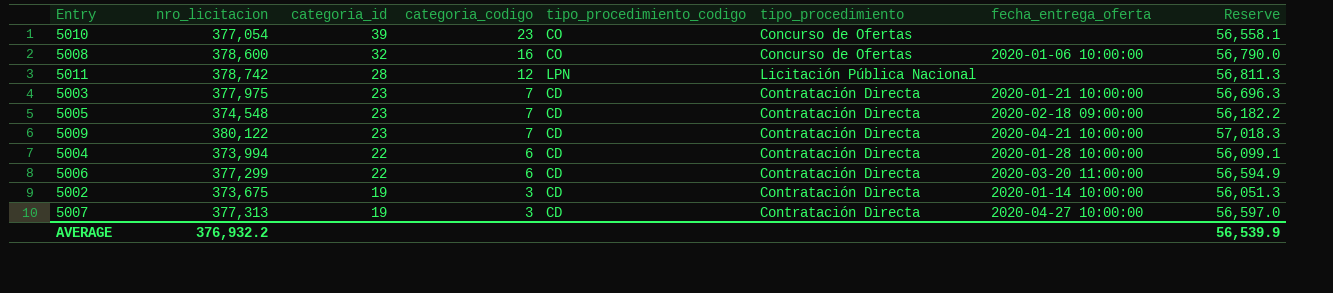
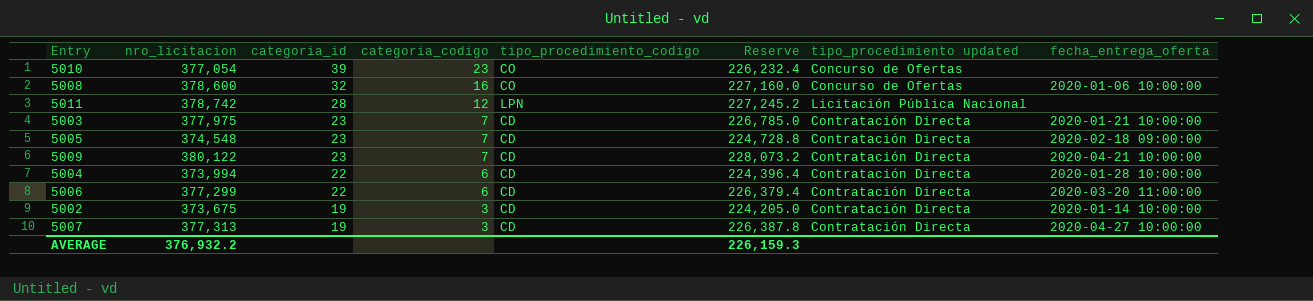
column Reserve | formula: [nro_licitacion] * 0.15 -> [nro_licitacion] * 0.6
column Reserve | position: 8 -> 6
column name: tipo_procedimiento -> tipo_procedimiento updated
AVERAGE | Reserve: 56,539.9 -> 226,159.3

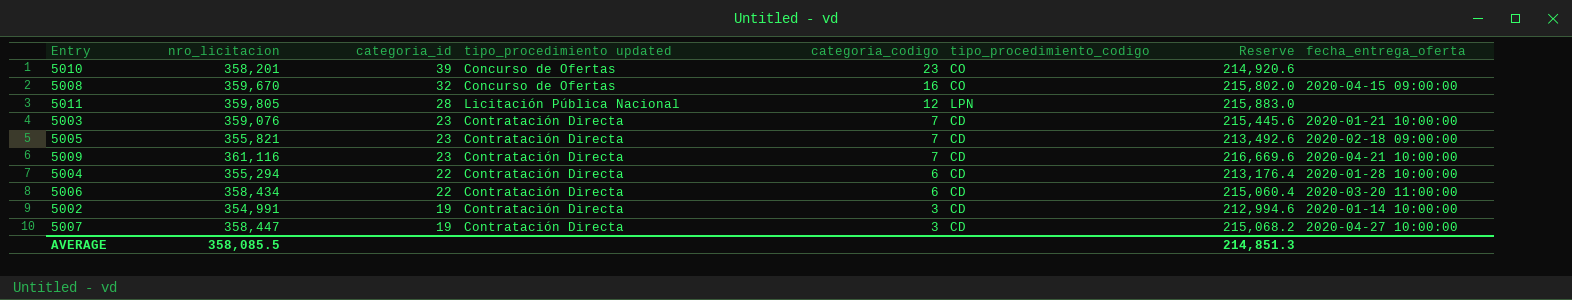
column tipo_procedimiento updated | position: 7 -> 4
5010 | nro_licitacion: 377,054 -> 358,201
5010 | Reserve: 226,232.4 -> 214,920.6
5008 | nro_licitacion: 378,600 -> 359,670
5008 | Reserve: 227,160.0 -> 215,802.0
5008 | fecha_entrega_oferta: 2020-01-06 10:00:00 -> 2020-04-15 09:00:00
5011 | nro_licitacion: 378,742 -> 359,805
5011 | Reserve: 227,245.2 -> 215,883.0
5003 | nro_licitacion: 377,975 -> 359,076
5003 | Reserve: 226,785.0 -> 215,445.6
5005 | nro_licitacion: 374,548 -> 355,821
5005 | Reserve: 224,728.8 -> 213,492.6
5009 | nro_licitacion: 380,122 -> 361,116
5009 | Reserve: 228,073.2 -> 216,669.6
5004 | nro_licitacion: 373,994 -> 355,294
5004 | Reserve: 224,396.4 -> 213,176.4
5006 | nro_licitacion: 377,299 -> 358,434
5006 | Reserve: 226,379.4 -> 215,060.4
5002 | nro_licitacion: 373,675 -> 354,991
5002 | Reserve: 224,205.0 -> 212,994.6
5007 | nro_licitacion: 377,313 -> 358,447
5007 | Reserve: 226,387.8 -> 215,068.2
AVERAGE | nro_licitacion: 376,932.2 -> 358,085.5
AVERAGE | Reserve: 226,159.3 -> 214,851.3

